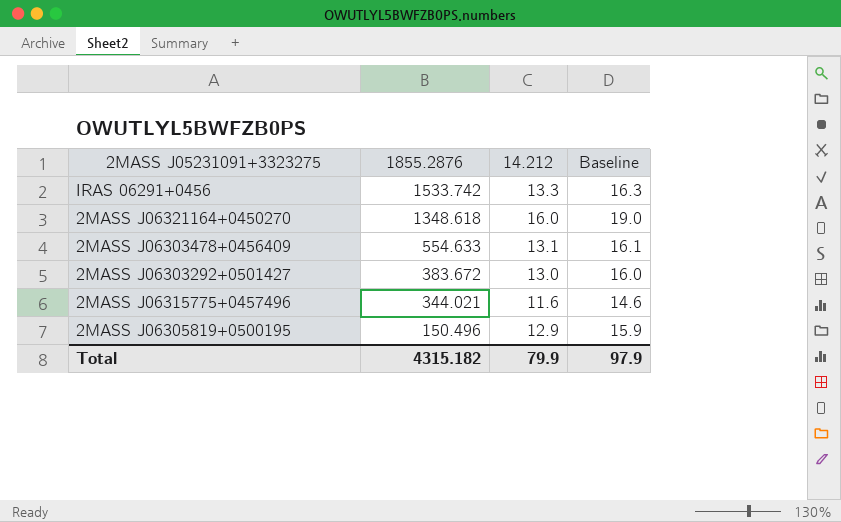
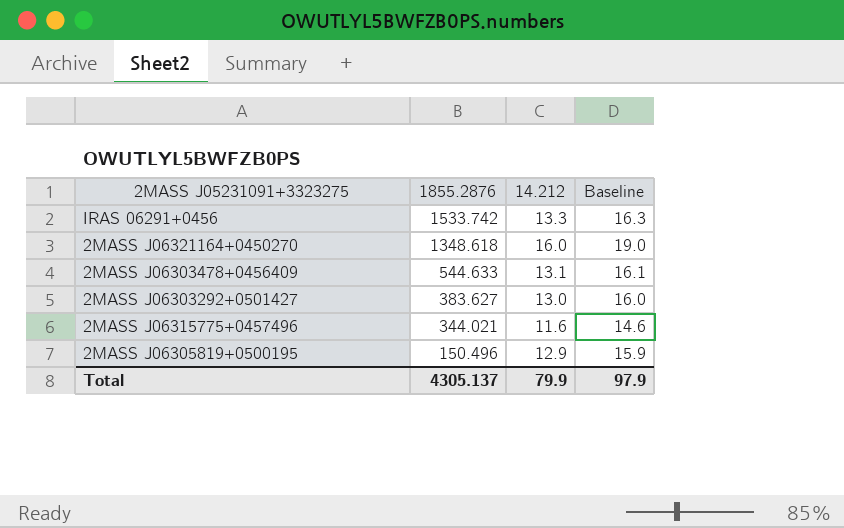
2MASS J06303478+0456409 | 1855.2876: 554.633 -> 544.633
2MASS J06303292+0501427 | 1855.2876: 383.672 -> 383.627
Total | 1855.2876: 4315.182 -> 4305.137

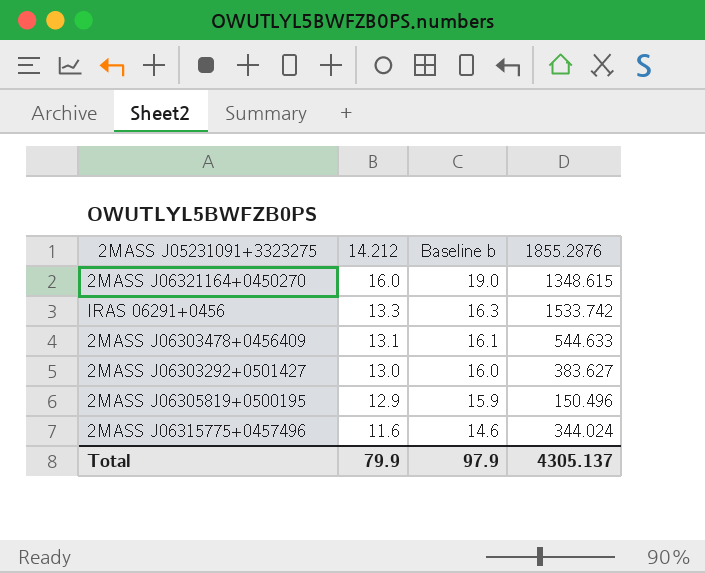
row order: 1855.2876 descending -> 14.212 descending
column name: Baseline -> Baseline b
column 1855.2876 | position: 2 -> 4
2MASS J06321164+0450270 | 1855.2876: 1348.618 -> 1348.615
2MASS J06315775+0457496 | 1855.2876: 344.021 -> 344.024

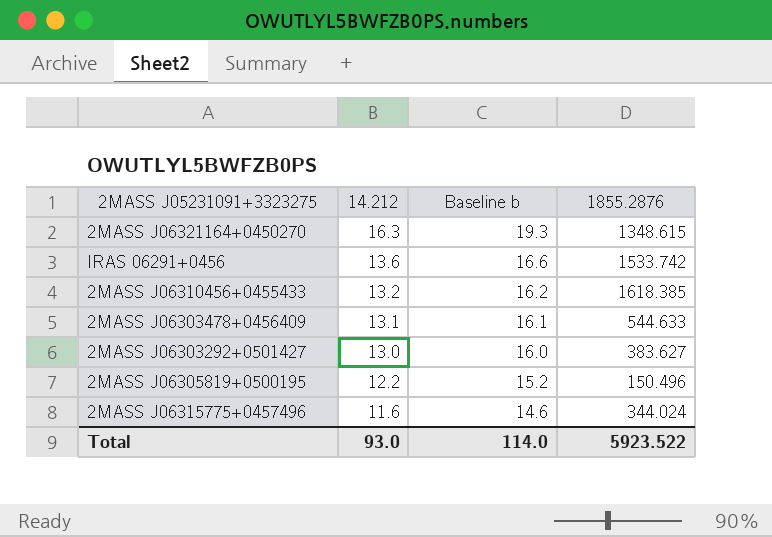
2MASS J06321164+0450270 | 14.212: 16.0 -> 16.3
2MASS J06321164+0450270 | Baseline b: 19.0 -> 19.3
IRAS 06291+0456 | 14.212: 13.3 -> 13.6
IRAS 06291+0456 | Baseline b: 16.3 -> 16.6
row 2MASS J06310456+0455433: none -> 13.2 | 16.2 | 1618.385
2MASS J06305819+0500195 | 14.212: 12.9 -> 12.2
2MASS J06305819+0500195 | Baseline b: 15.9 -> 15.2
Total | 14.212: 79.9 -> 93.0
Total | Baseline b: 97.9 -> 114.0
Total | 1855.2876: 4305.137 -> 5923.522

